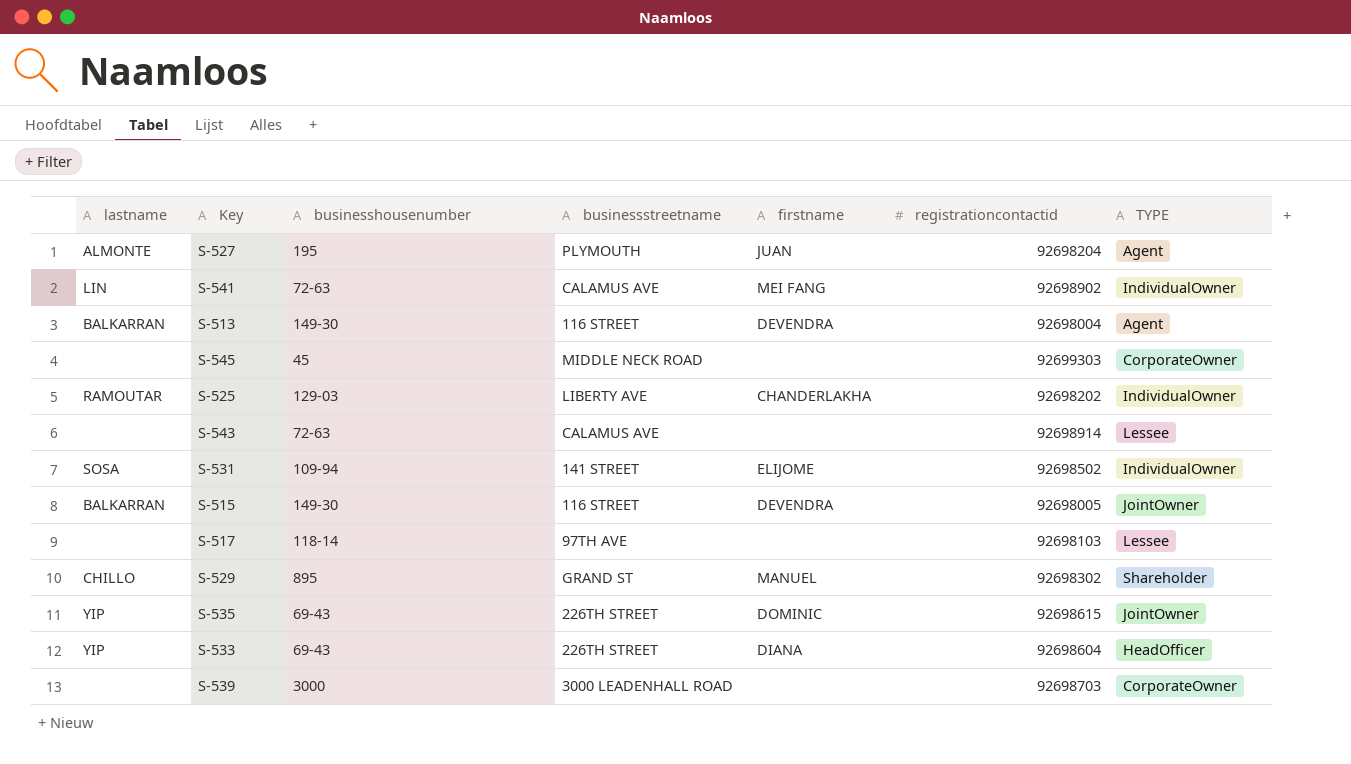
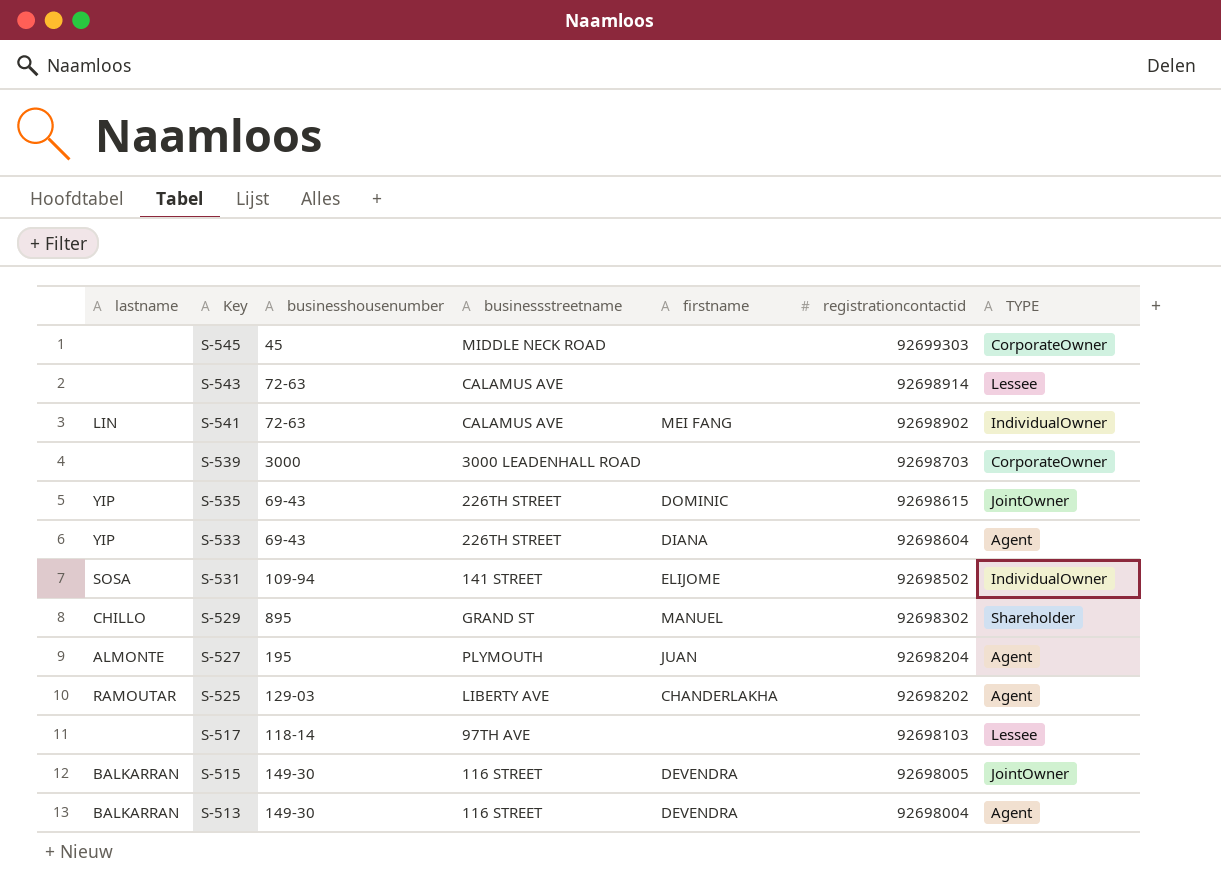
row order: none -> Key descending
S-533 | TYPE: HeadOfficer -> Agent
S-525 | TYPE: IndividualOwner -> Agent

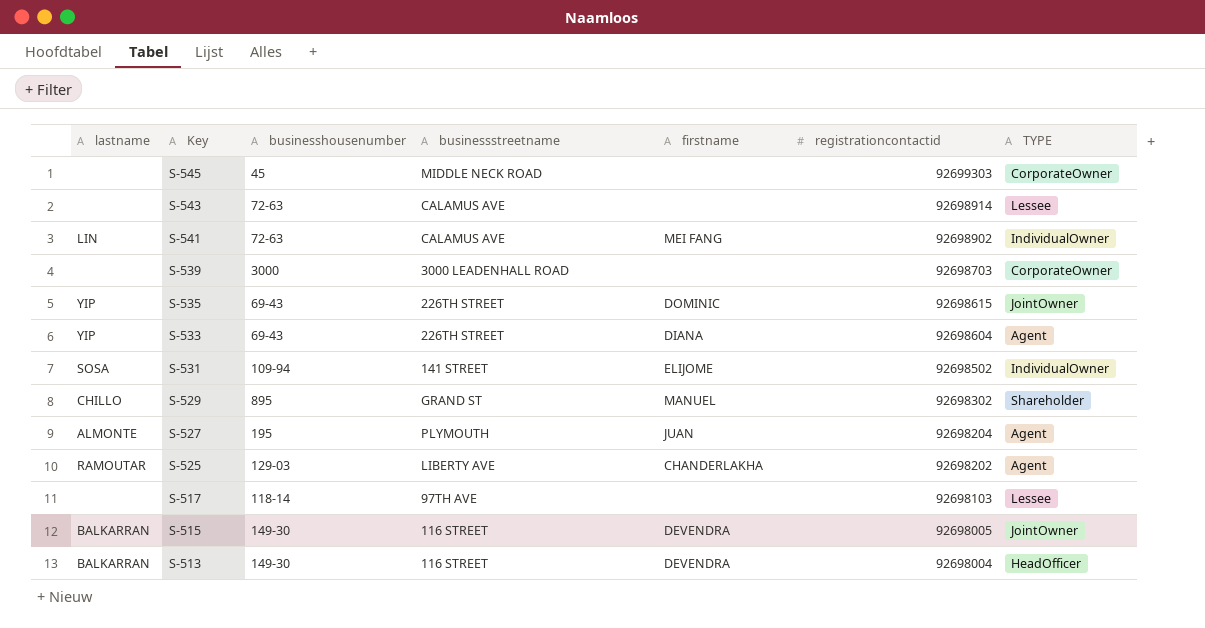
S-513 | TYPE: Agent -> HeadOfficer

